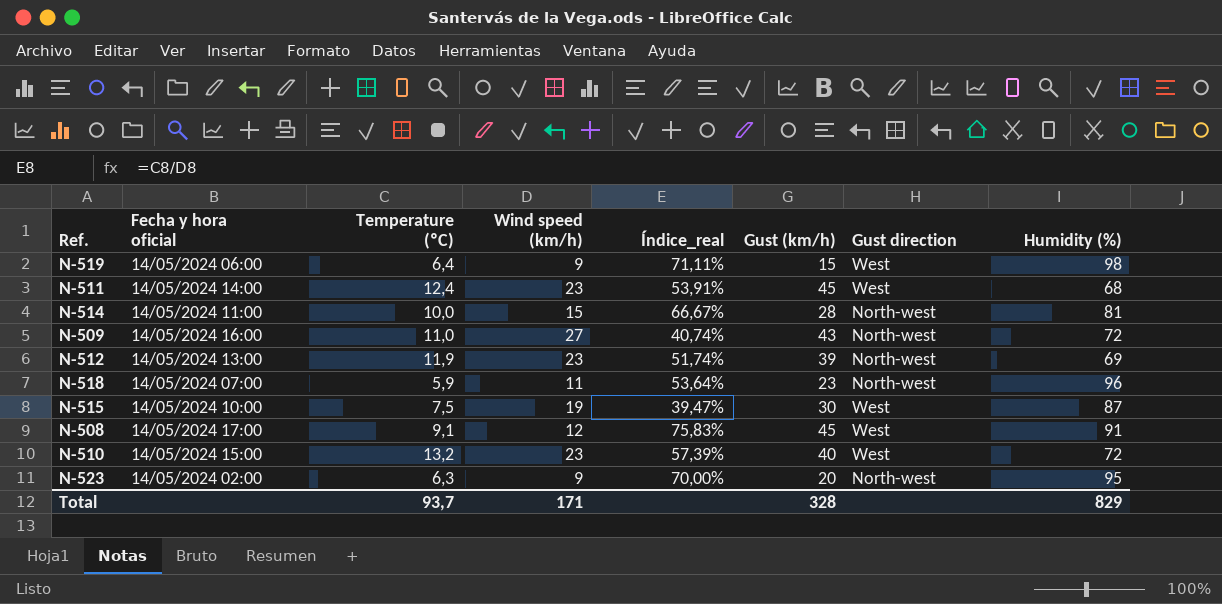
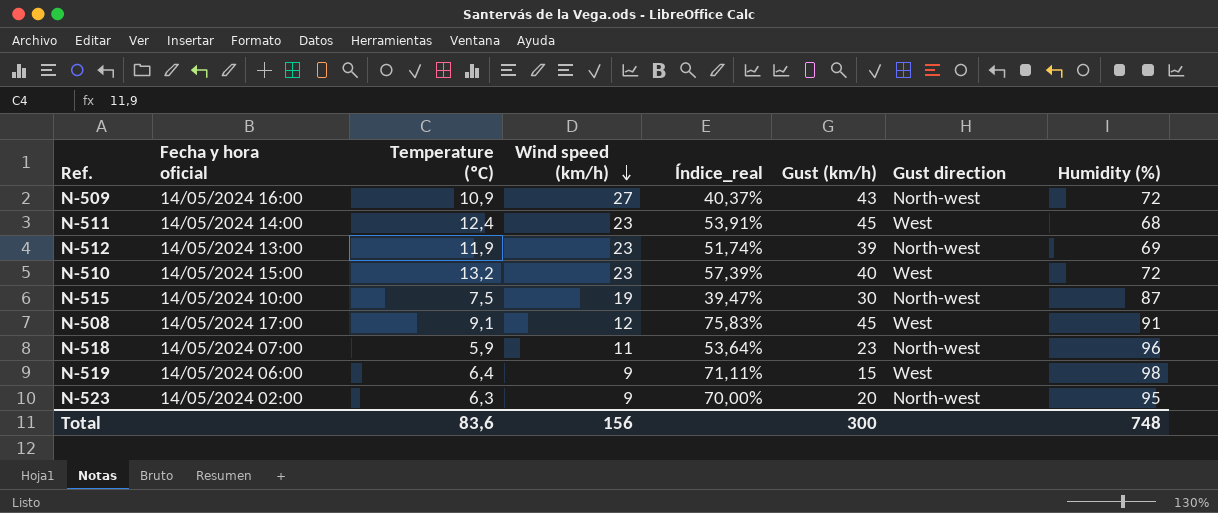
row order: none -> Wind speed (km/h) descending
row N-514: 14/05/2024 11:00 | 10,0 | 15 | 66,67% | 28 | North-west | 81 -> none
N-509 | Temperature (ºC): 11,0 -> 10,9
N-509 | Índice_real: 40,74% -> 40,37%
N-515 | Gust direction: West -> North-west
Total | Temperature (ºC): 93,7 -> 83,6
Total | Wind speed (km/h): 171 -> 156
Total | Gust (km/h): 328 -> 300
Total | Humidity (%): 829 -> 748

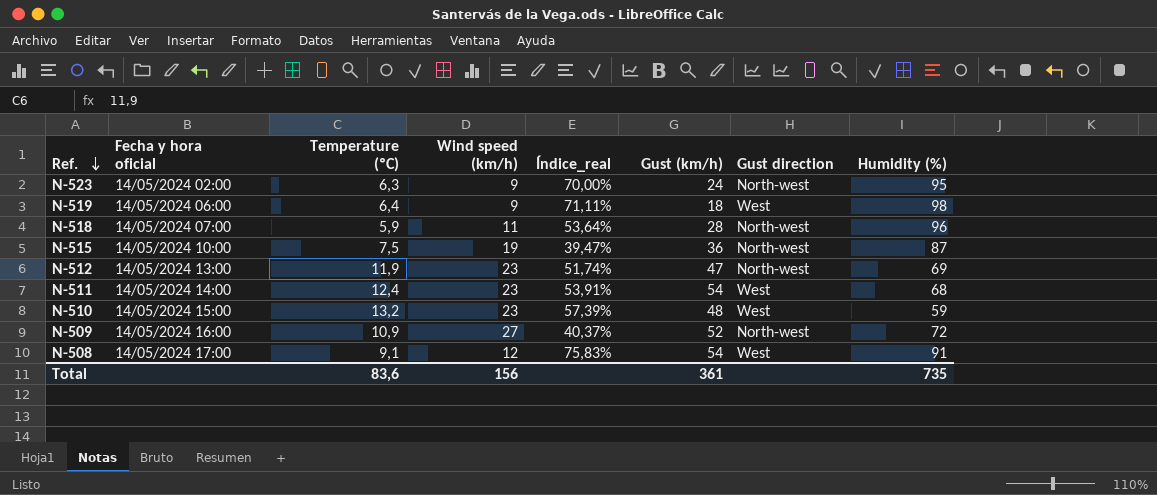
row order: Wind speed (km/h) descending -> Ref. descending
N-523 | Gust (km/h): 20 -> 24
N-519 | Gust (km/h): 15 -> 18
N-518 | Gust (km/h): 23 -> 28
N-515 | Gust (km/h): 30 -> 36
N-512 | Gust (km/h): 39 -> 47
N-511 | Gust (km/h): 45 -> 54
N-510 | Gust (km/h): 40 -> 48
N-510 | Humidity (%): 72 -> 59
N-509 | Gust (km/h): 43 -> 52
N-508 | Gust (km/h): 45 -> 54
Total | Gust (km/h): 300 -> 361
Total | Humidity (%): 748 -> 735

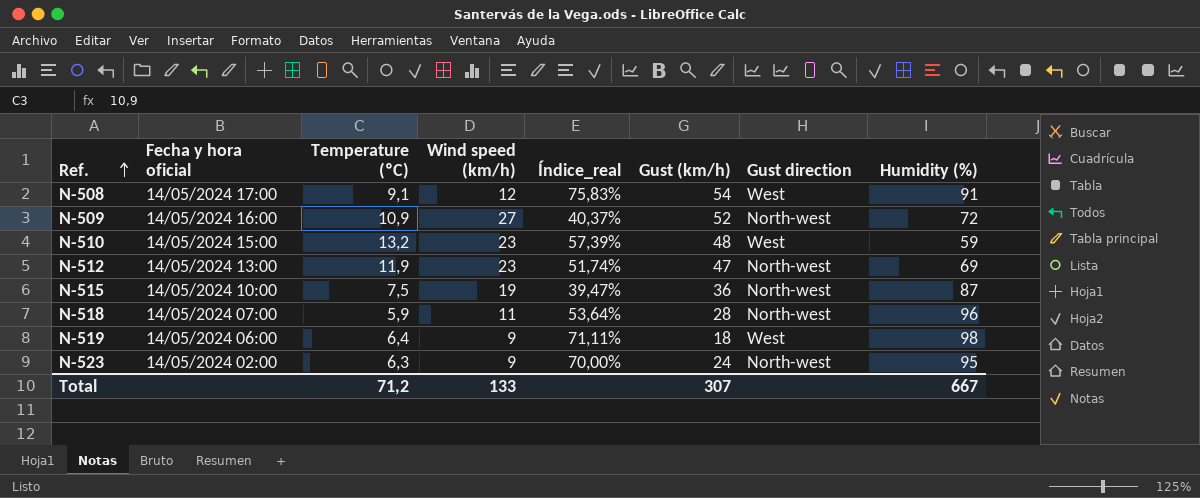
row order: Ref. descending -> Ref. ascending
row N-511: 14/05/2024 14:00 | 12,4 | 23 | 53,91% | 54 | West | 68 -> none
Total | Temperature (ºC): 83,6 -> 71,2
Total | Wind speed (km/h): 156 -> 133
Total | Gust (km/h): 361 -> 307
Total | Humidity (%): 735 -> 667

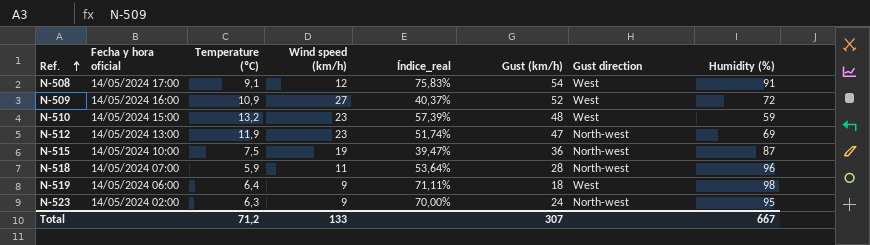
N-509 | Gust direction: North-west -> West

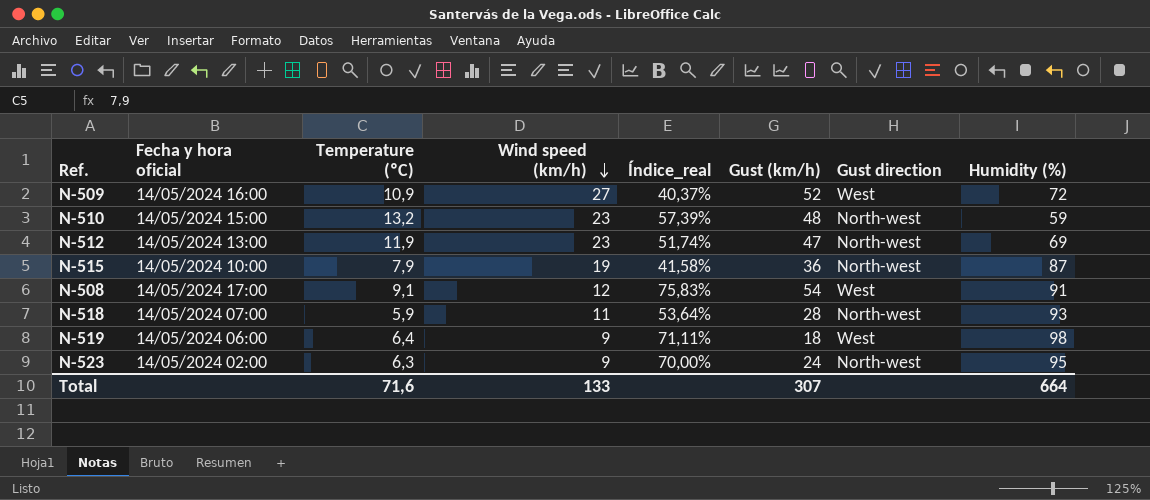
row order: Ref. ascending -> Wind speed (km/h) descending
N-510 | Gust direction: West -> North-west
N-515 | Temperature (ºC): 7,5 -> 7,9
N-515 | Índice_real: 39,47% -> 41,58%
N-518 | Humidity (%): 96 -> 93
Total | Temperature (ºC): 71,2 -> 71,6
Total | Humidity (%): 667 -> 664

